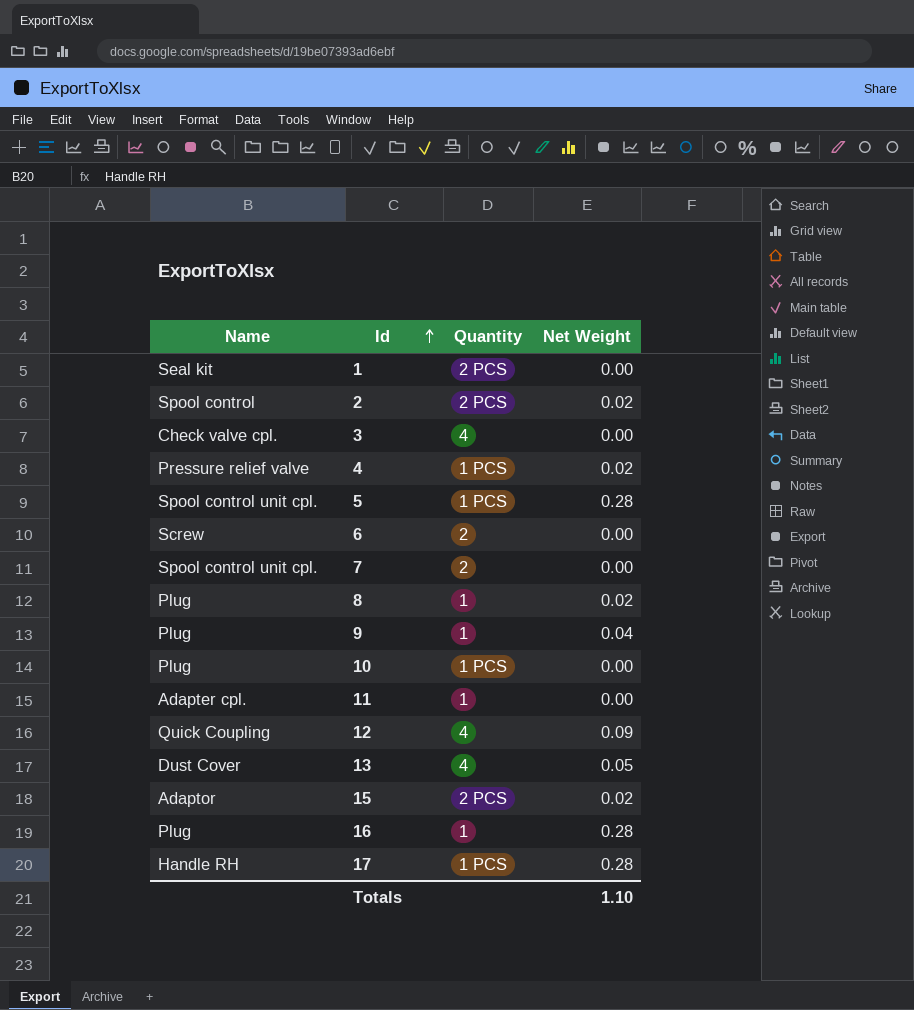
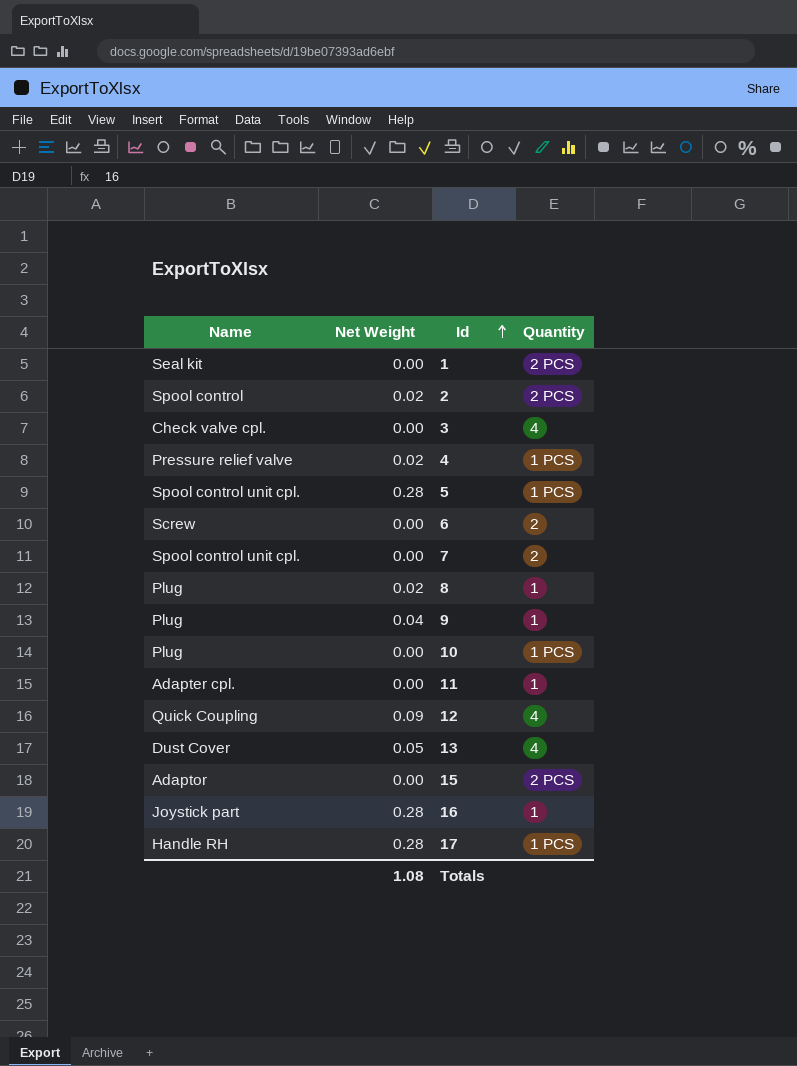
column Net Weight | position: 4 -> 2
15 | Net Weight: 0.02 -> 0.00
16 | Name: Plug -> Joystick part
Totals | Net Weight: 1.10 -> 1.08

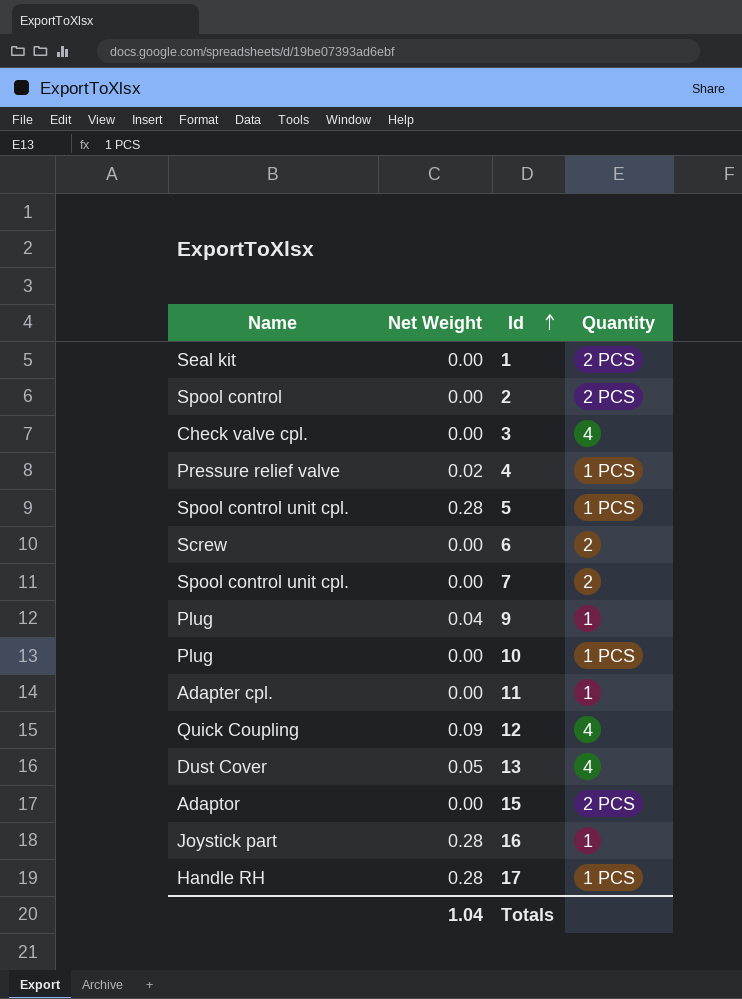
row 8: Plug | 0.02 | 1 -> none
2 | Net Weight: 0.02 -> 0.00
Totals | Net Weight: 1.08 -> 1.04

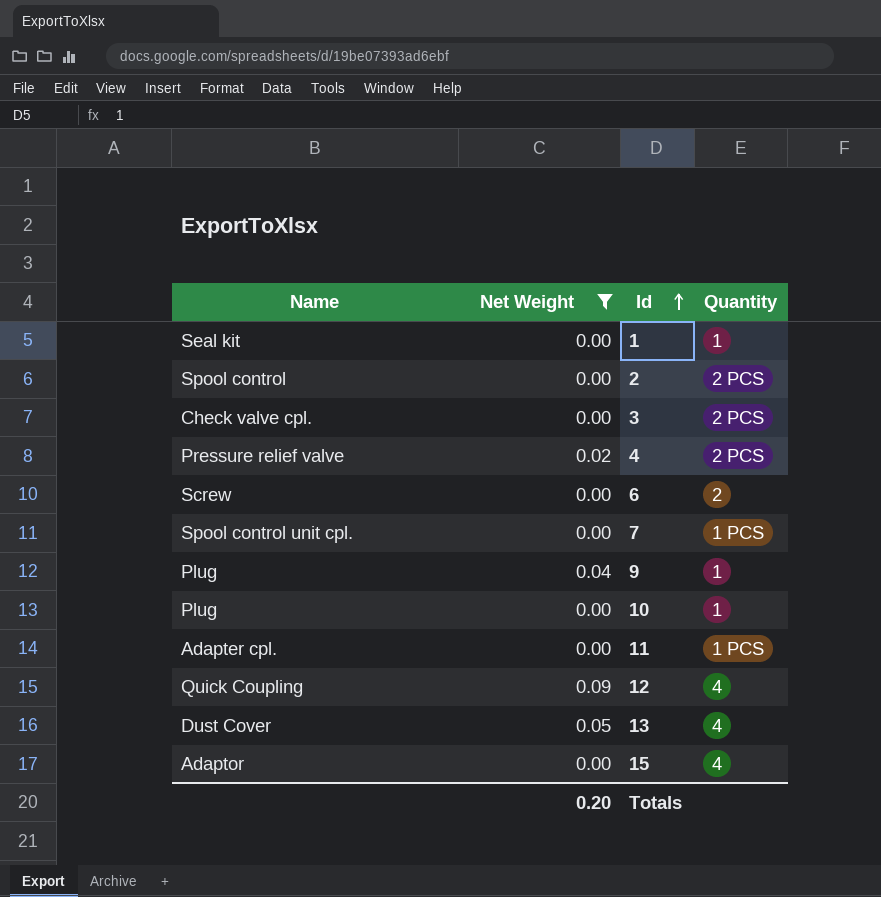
filter: none -> Net Weight != 0.28
1 | Quantity: 2 PCS -> 1
3 | Quantity: 4 -> 2 PCS
4 | Quantity: 1 PCS -> 2 PCS
7 | Quantity: 2 -> 1 PCS
10 | Quantity: 1 PCS -> 1
11 | Quantity: 1 -> 1 PCS
15 | Quantity: 2 PCS -> 4
Totals | Net Weight: 1.04 -> 0.20

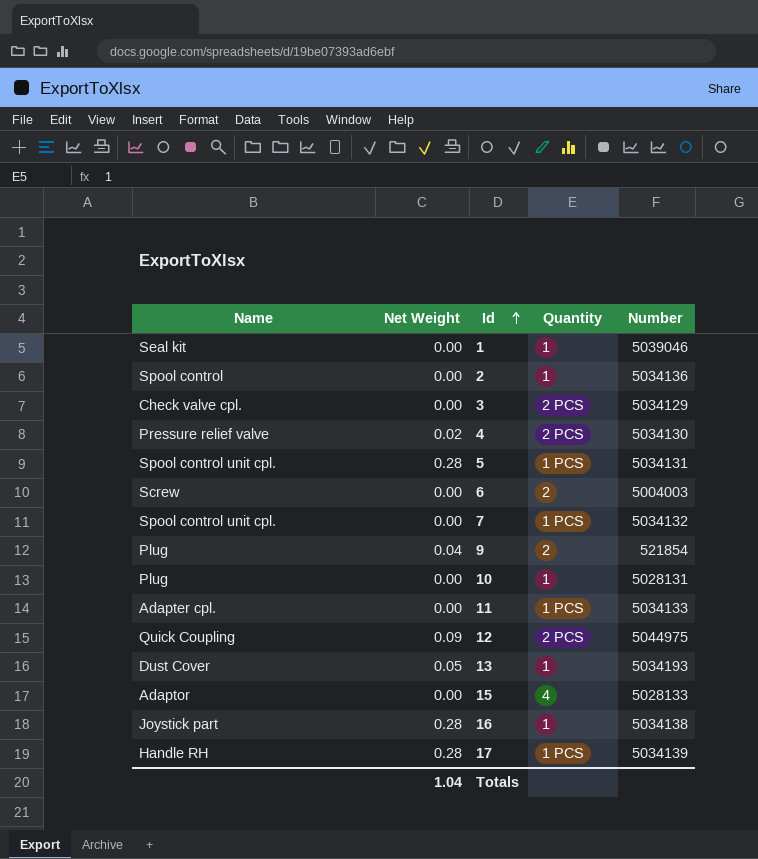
filter: Net Weight != 0.28 -> none
column Number | position: none -> 5
2 | Quantity: 2 PCS -> 1
9 | Quantity: 1 -> 2
12 | Quantity: 4 -> 2 PCS
13 | Quantity: 4 -> 1
Totals | Net Weight: 0.20 -> 1.04

